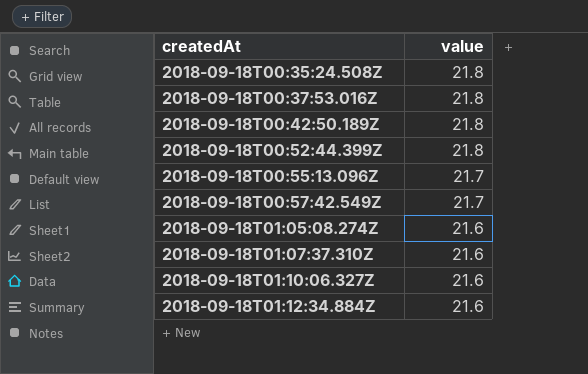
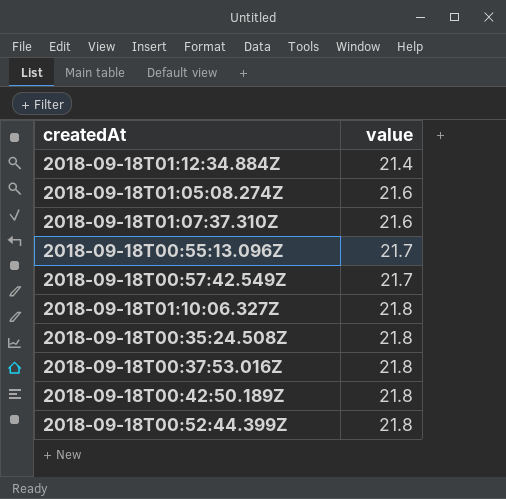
row order: createdAt ascending -> value ascending
2018-09-18T01:12:34.884Z | value: 21.6 -> 21.4
2018-09-18T01:10:06.327Z | value: 21.6 -> 21.8

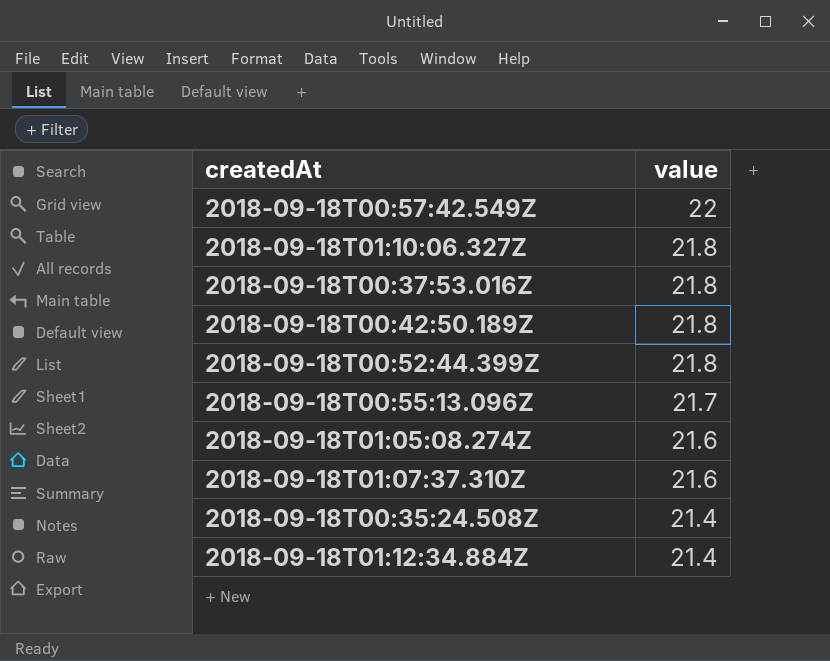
row order: value ascending -> value descending
2018-09-18T00:57:42.549Z | value: 21.7 -> 22
2018-09-18T00:35:24.508Z | value: 21.8 -> 21.4

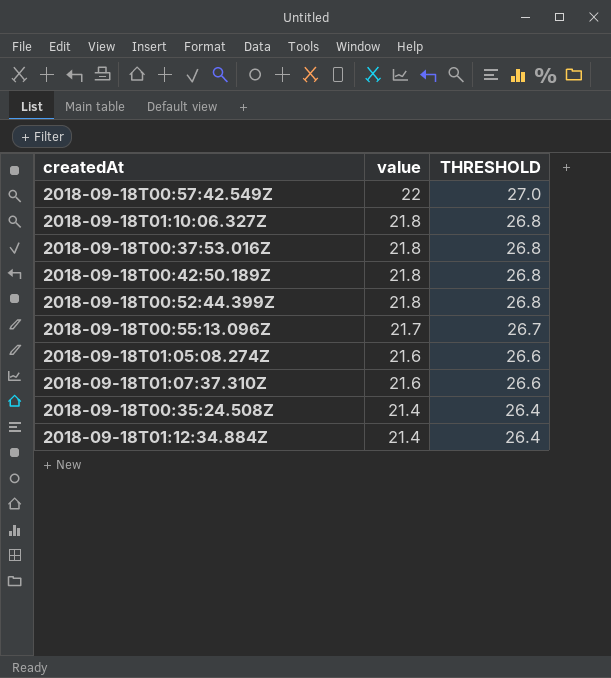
column THRESHOLD | formula: none -> [value] + 5

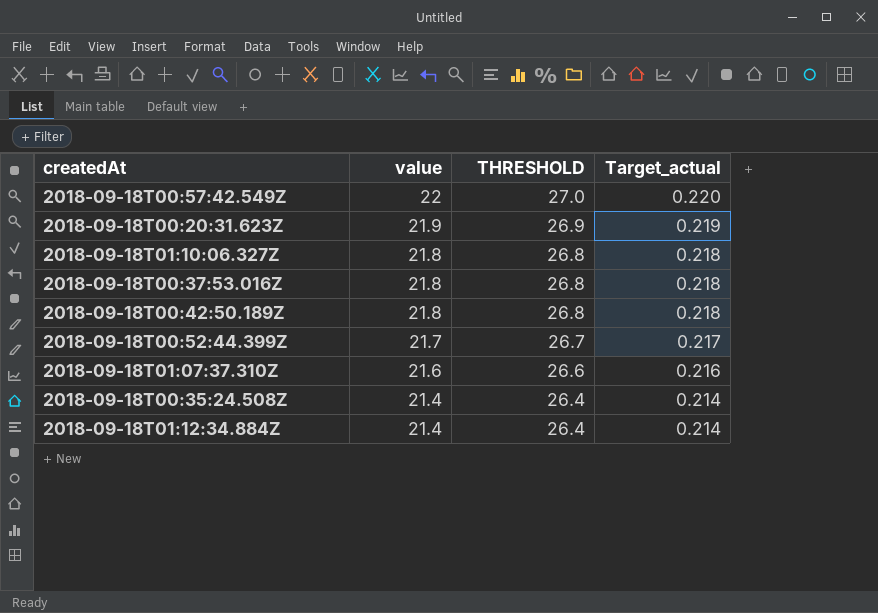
column Target_actual | formula: none -> [value] * 0.01
row 2018-09-18T00:55:13.096Z: 21.7 | 26.7 -> none
row 2018-09-18T01:05:08.274Z: 21.6 | 26.6 -> none
row 2018-09-18T00:20:31.623Z: none -> 21.9 | 26.9 | 0.219
2018-09-18T00:52:44.399Z | value: 21.8 -> 21.7
2018-09-18T00:52:44.399Z | THRESHOLD: 26.8 -> 26.7

